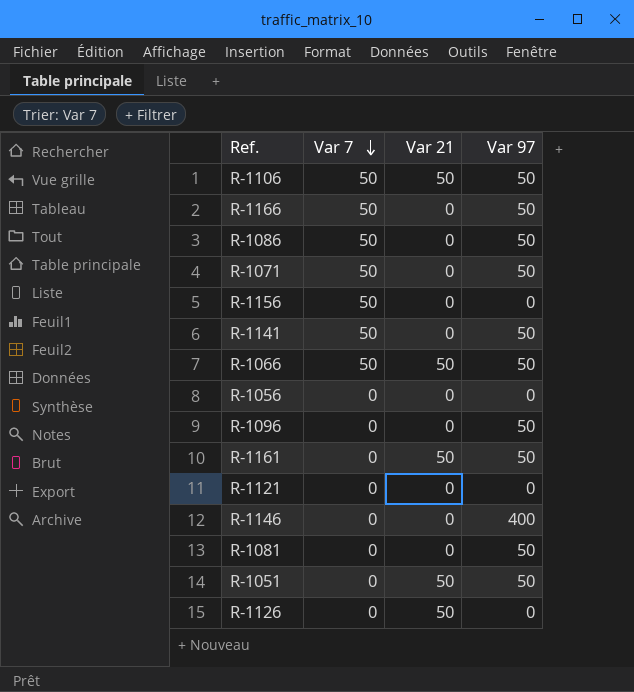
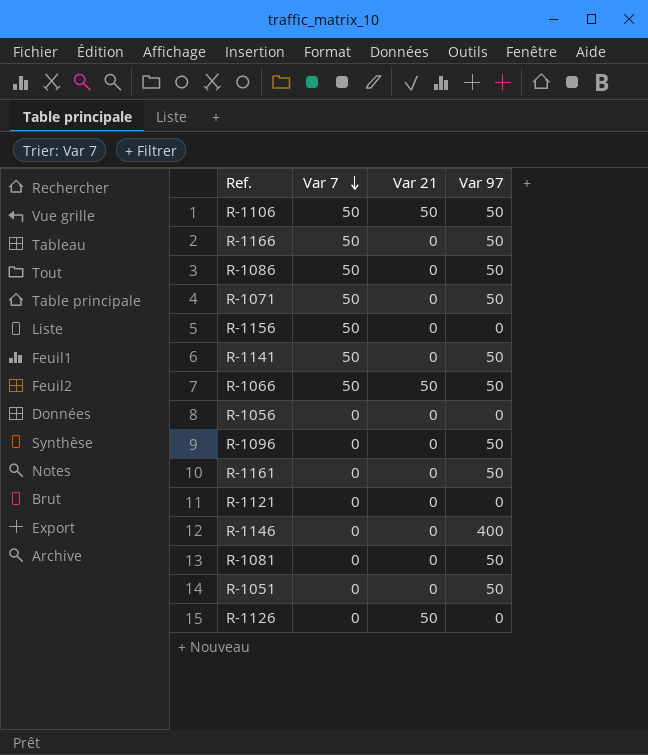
R-1161 | Var 21: 50 -> 0
R-1051 | Var 21: 50 -> 0

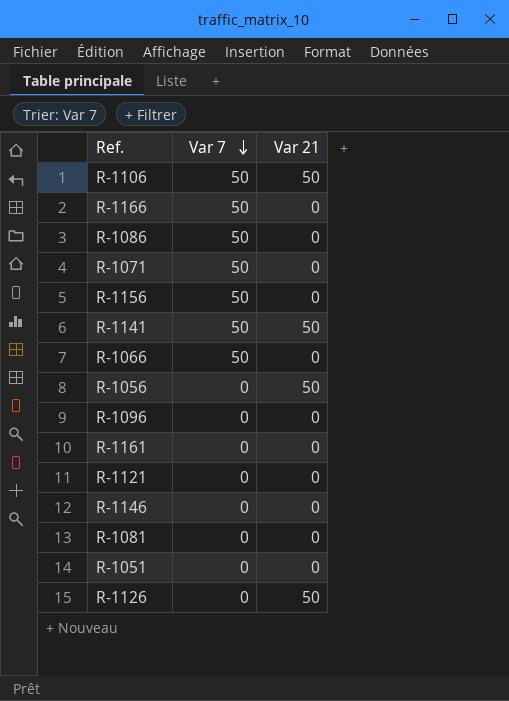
column Var 97 | position: 4 -> none
R-1141 | Var 21: 0 -> 50
R-1066 | Var 21: 50 -> 0
R-1056 | Var 21: 0 -> 50

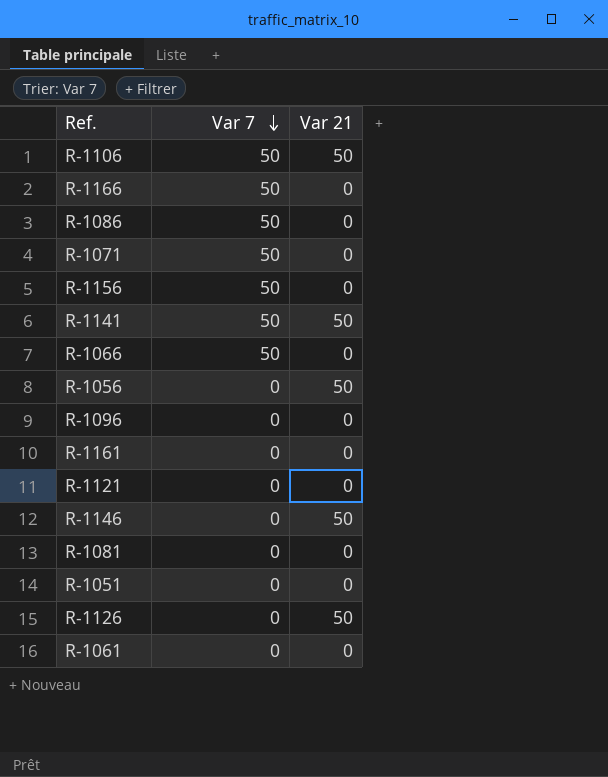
R-1146 | Var 21: 0 -> 50
row R-1061: none -> 0 | 0

